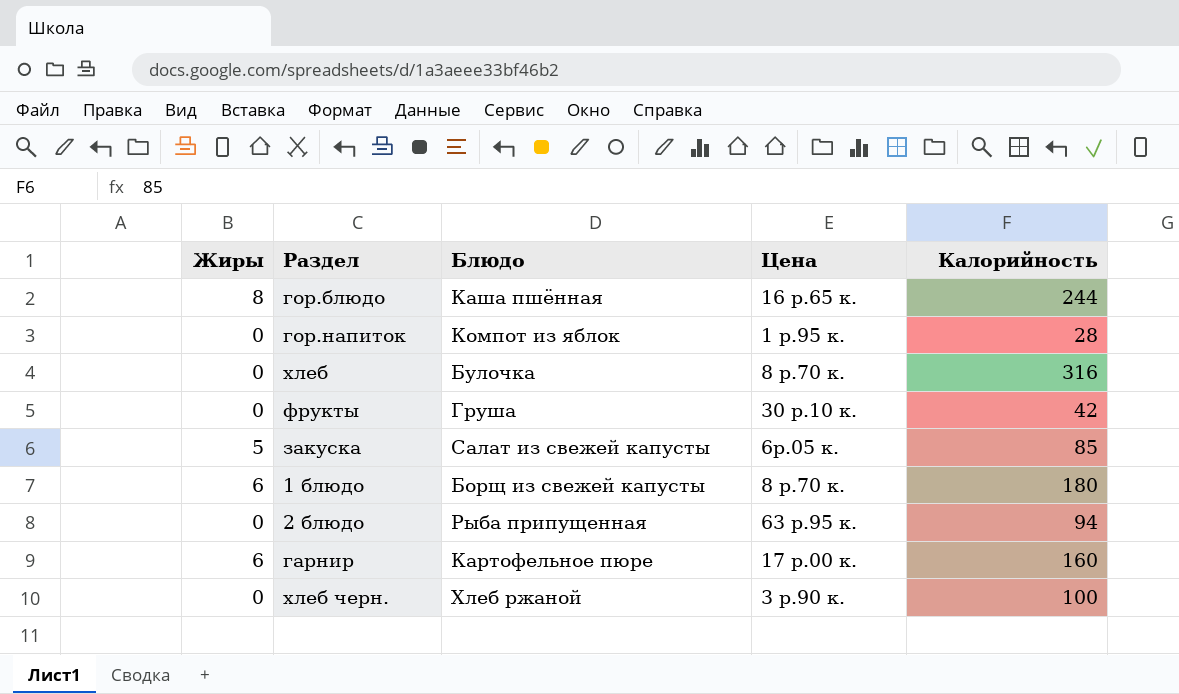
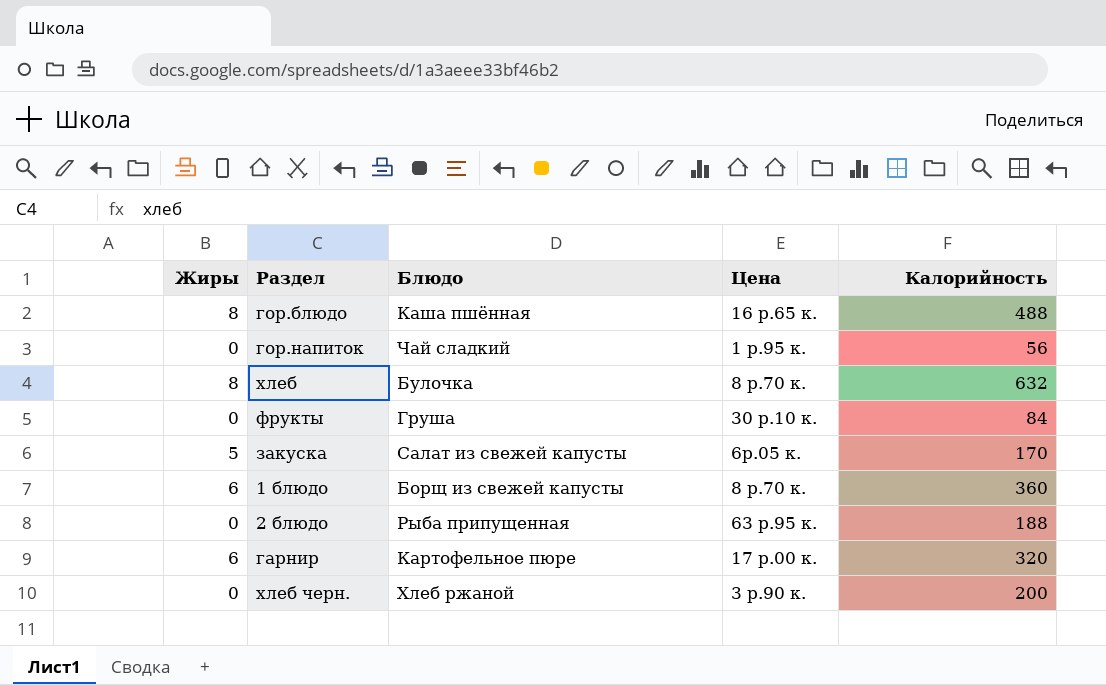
гор.блюдо | Калорийность: 244 -> 488
гор.напиток | Блюдо: Компот из яблок -> Чай сладкий
гор.напиток | Калорийность: 28 -> 56
хлеб | Жиры: 0 -> 8
хлеб | Калорийность: 316 -> 632
фрукты | Калорийность: 42 -> 84
закуска | Калорийность: 85 -> 170
1 блюдо | Калорийность: 180 -> 360
2 блюдо | Калорийность: 94 -> 188
гарнир | Калорийность: 160 -> 320
хлеб черн. | Калорийность: 100 -> 200

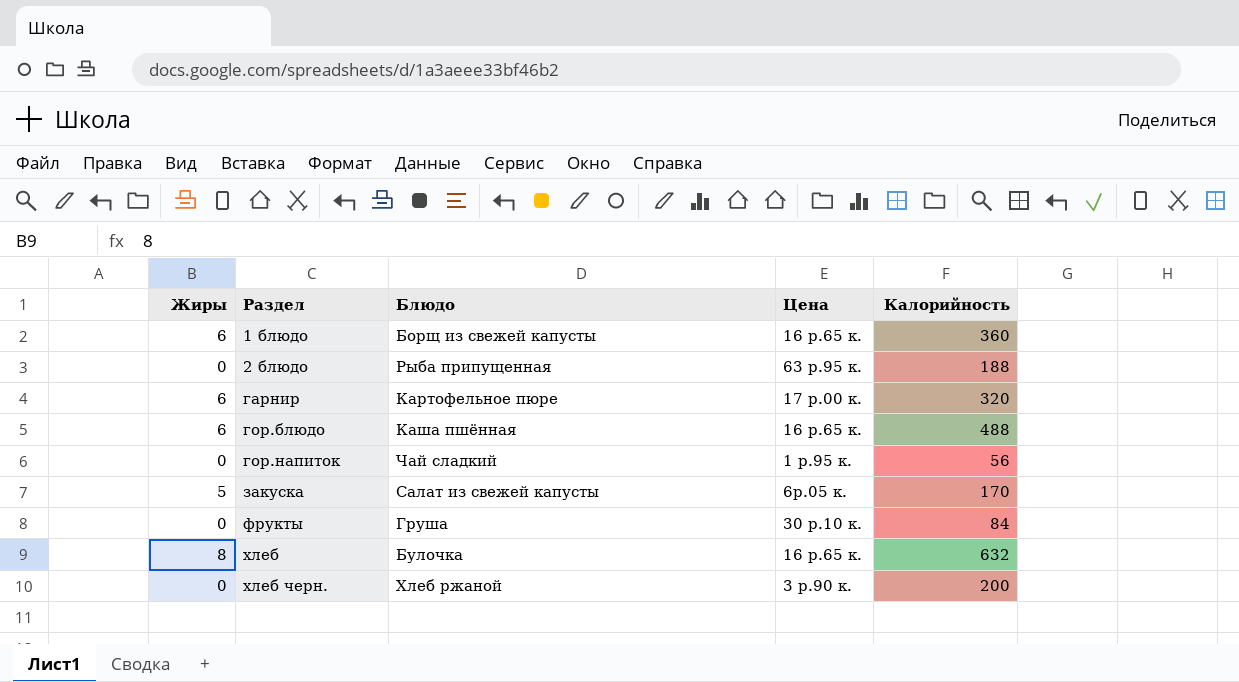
row order: none -> Раздел ascending
1 блюдо | Цена: 8 р.70 к. -> 16 р.65 к.
гор.блюдо | Жиры: 8 -> 6
хлеб | Цена: 8 р.70 к. -> 16 р.65 к.

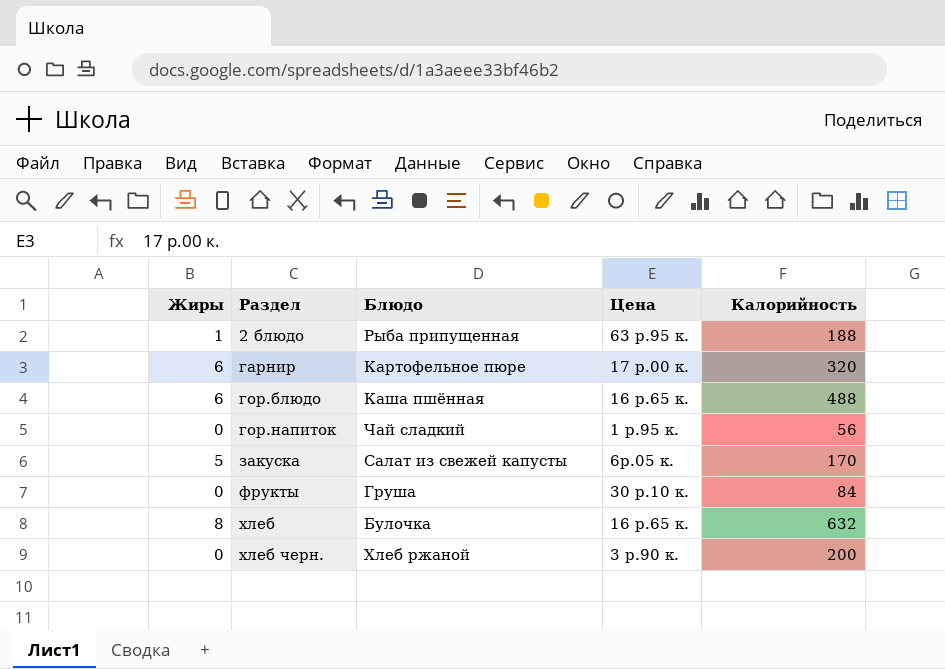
row 1 блюдо: 6 | Борщ из свежей капусты | 16 р.65 к. | 360 -> none
2 блюдо | Жиры: 0 -> 1

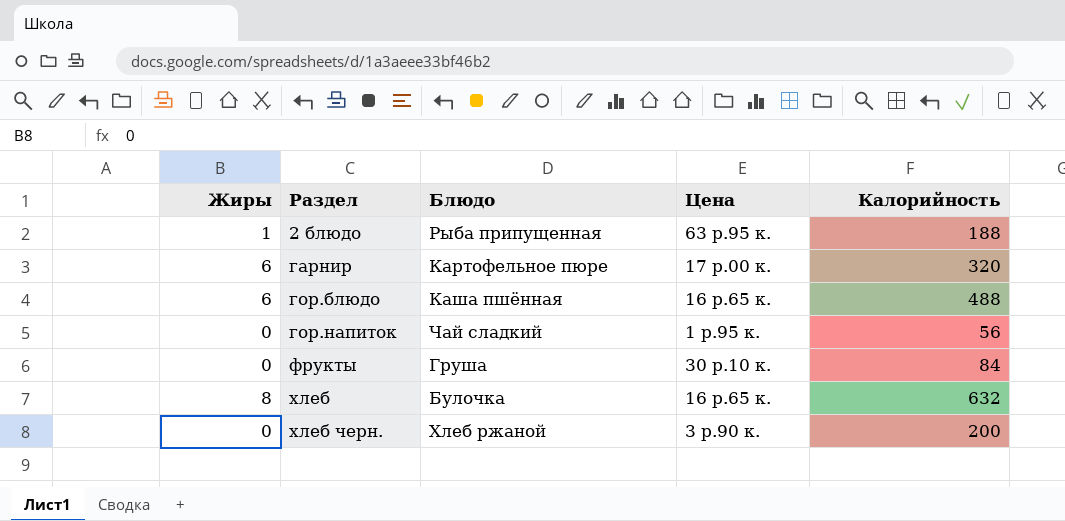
row закуска: 5 | Салат из свежей капусты | 6р.05 к. | 170 -> none

